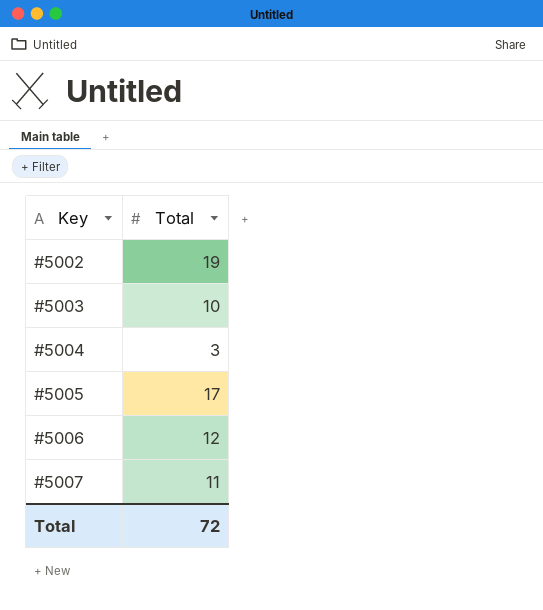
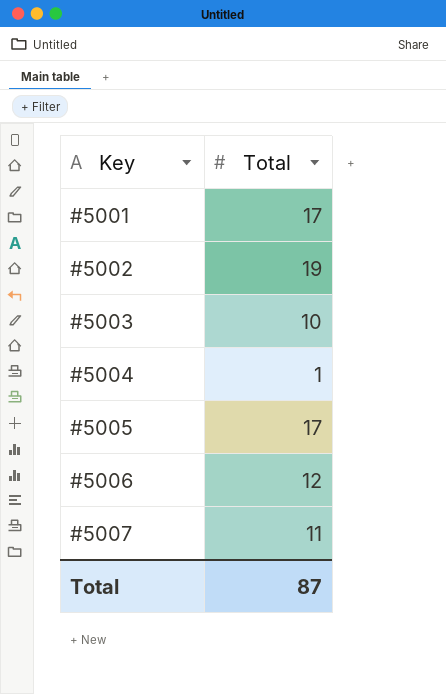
row #5001: none -> 17
#5004 | Total: 3 -> 1
Total | Total: 72 -> 87

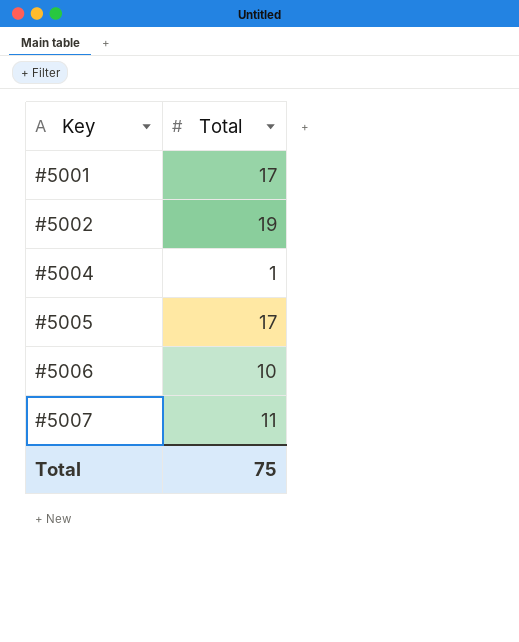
row #5003: 10 -> none
#5006 | Total: 12 -> 10
Total | Total: 87 -> 75

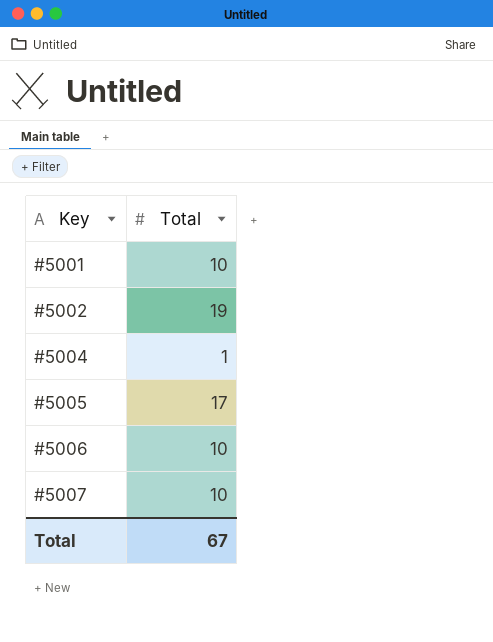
#5001 | Total: 17 -> 10
#5007 | Total: 11 -> 10
Total | Total: 75 -> 67

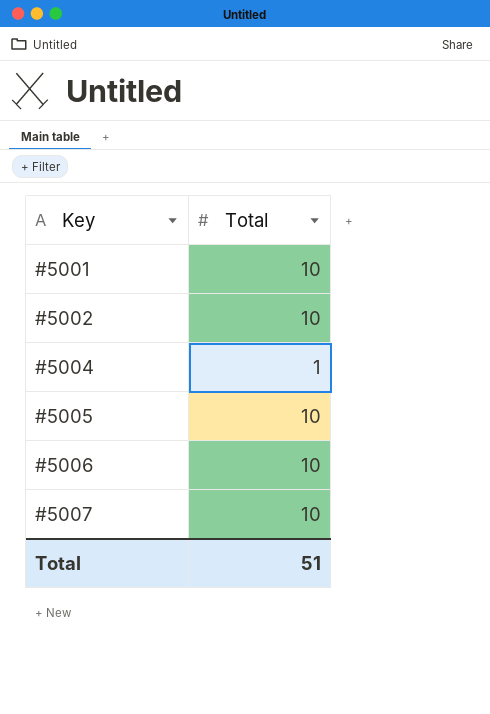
#5002 | Total: 19 -> 10
#5005 | Total: 17 -> 10
Total | Total: 67 -> 51

